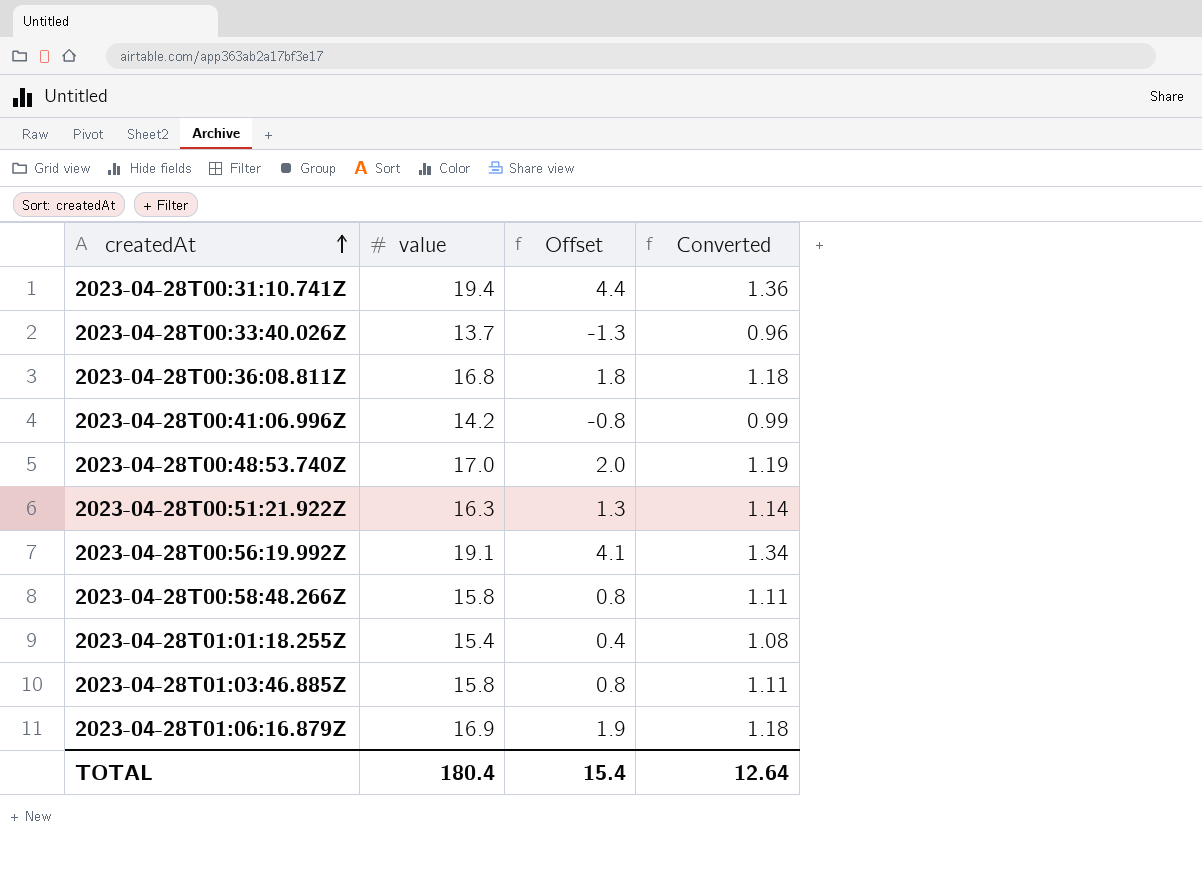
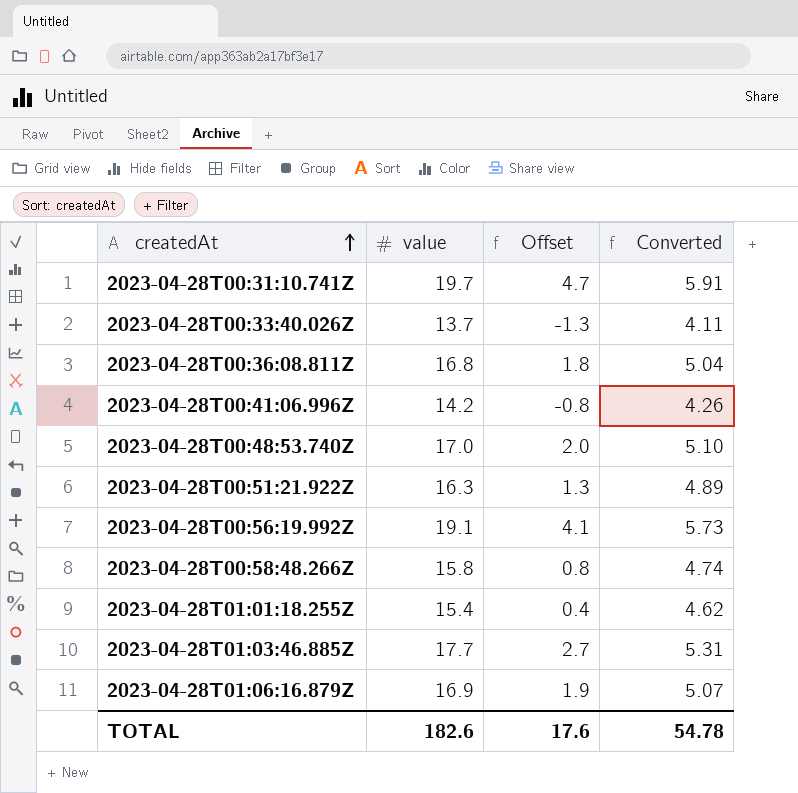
column Converted | formula: [value] * 0.07 -> [value] * 0.3
2023-04-28T00:31:10.741Z | value: 19.4 -> 19.7
2023-04-28T00:31:10.741Z | Offset: 4.4 -> 4.7
2023-04-28T01:03:46.885Z | value: 15.8 -> 17.7
2023-04-28T01:03:46.885Z | Offset: 0.8 -> 2.7
TOTAL | value: 180.4 -> 182.6
TOTAL | Offset: 15.4 -> 17.6
TOTAL | Converted: 12.64 -> 54.78

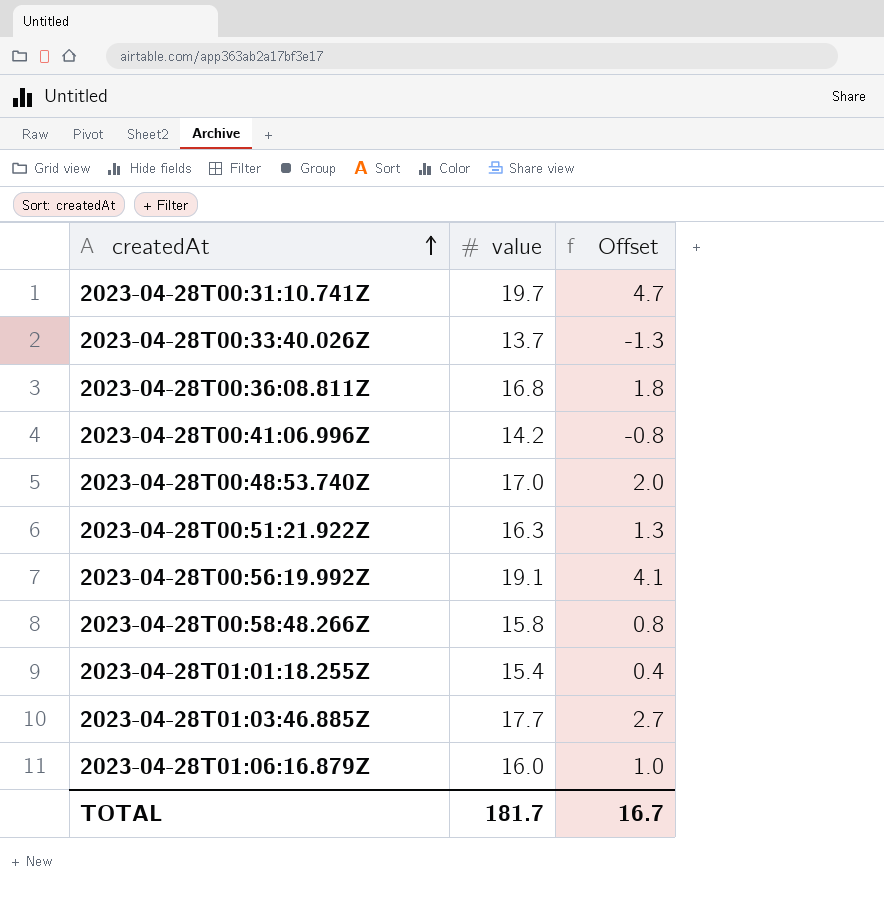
column Converted | formula: [value] * 0.3 -> none
2023-04-28T01:06:16.879Z | value: 16.9 -> 16.0
2023-04-28T01:06:16.879Z | Offset: 1.9 -> 1.0
TOTAL | value: 182.6 -> 181.7
TOTAL | Offset: 17.6 -> 16.7

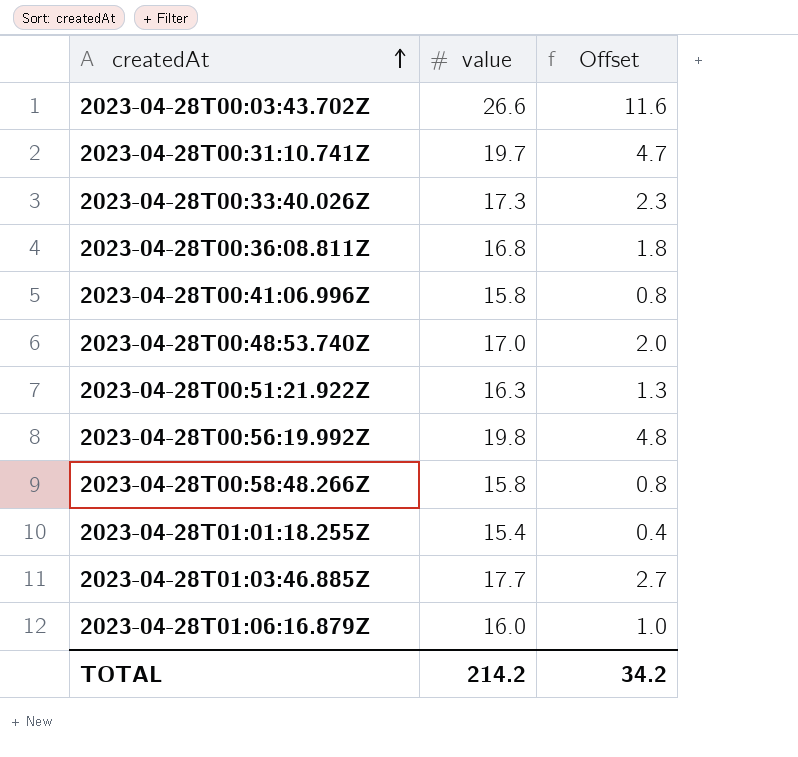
row 2023-04-28T00:03:43.702Z: none -> 26.6 | 11.6
2023-04-28T00:33:40.026Z | value: 13.7 -> 17.3
2023-04-28T00:33:40.026Z | Offset: -1.3 -> 2.3
2023-04-28T00:41:06.996Z | value: 14.2 -> 15.8
2023-04-28T00:41:06.996Z | Offset: -0.8 -> 0.8
2023-04-28T00:56:19.992Z | value: 19.1 -> 19.8
2023-04-28T00:56:19.992Z | Offset: 4.1 -> 4.8
TOTAL | value: 181.7 -> 214.2
TOTAL | Offset: 16.7 -> 34.2

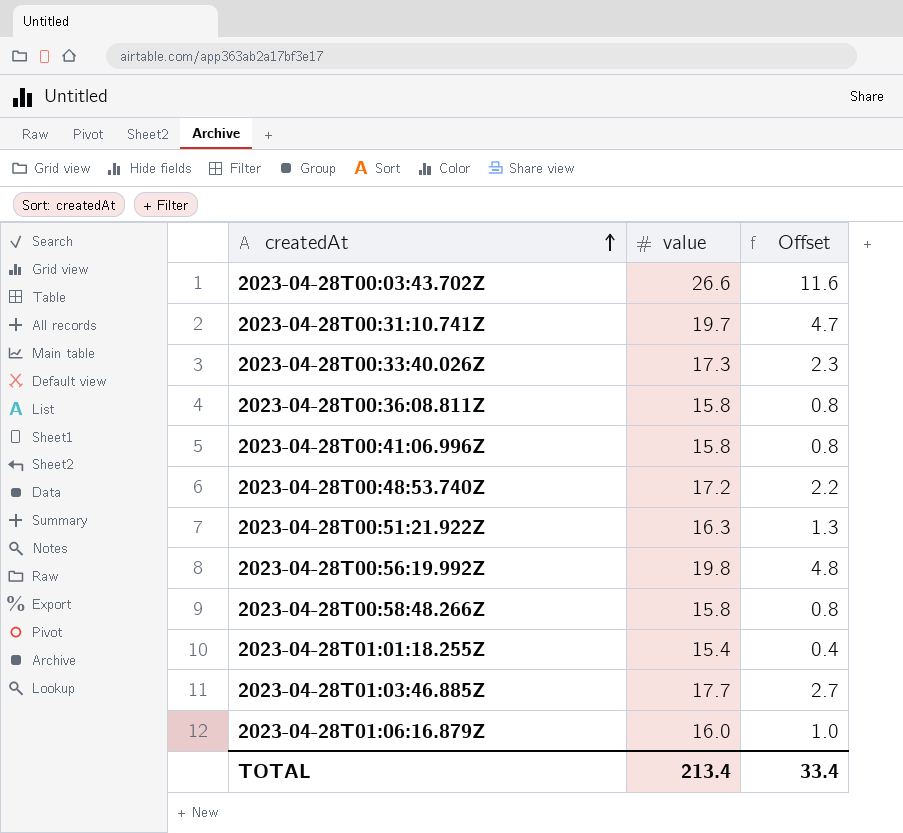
2023-04-28T00:36:08.811Z | value: 16.8 -> 15.8
2023-04-28T00:36:08.811Z | Offset: 1.8 -> 0.8
2023-04-28T00:48:53.740Z | value: 17.0 -> 17.2
2023-04-28T00:48:53.740Z | Offset: 2.0 -> 2.2
TOTAL | value: 214.2 -> 213.4
TOTAL | Offset: 34.2 -> 33.4

